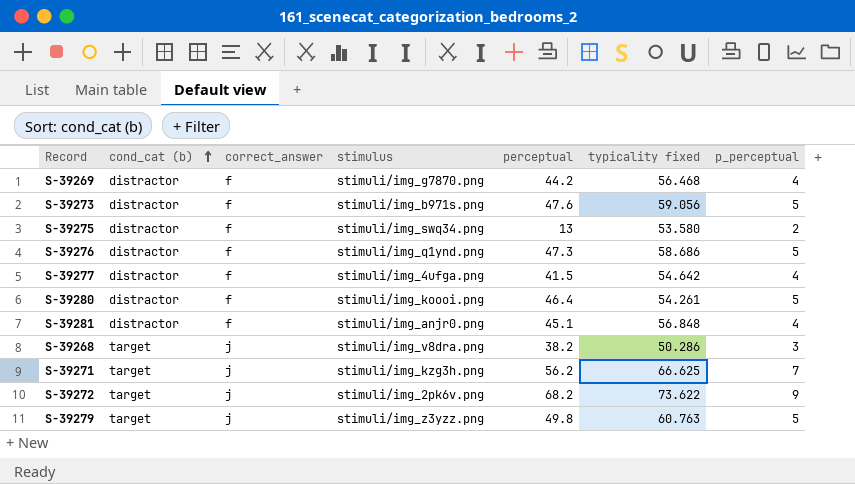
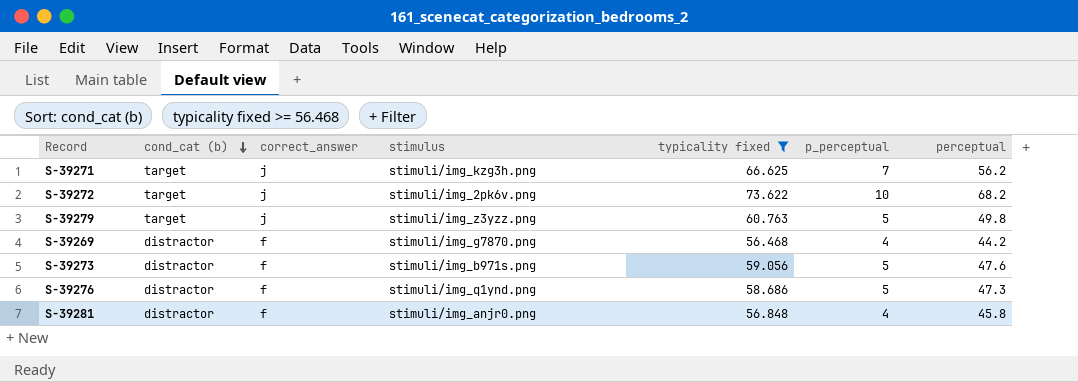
filter: none -> typicality fixed >= 56.468
row order: cond_cat (b) ascending -> cond_cat (b) descending
column perceptual | position: 5 -> 7
S-39272 | p_perceptual: 9 -> 10
S-39281 | perceptual: 45.1 -> 45.8

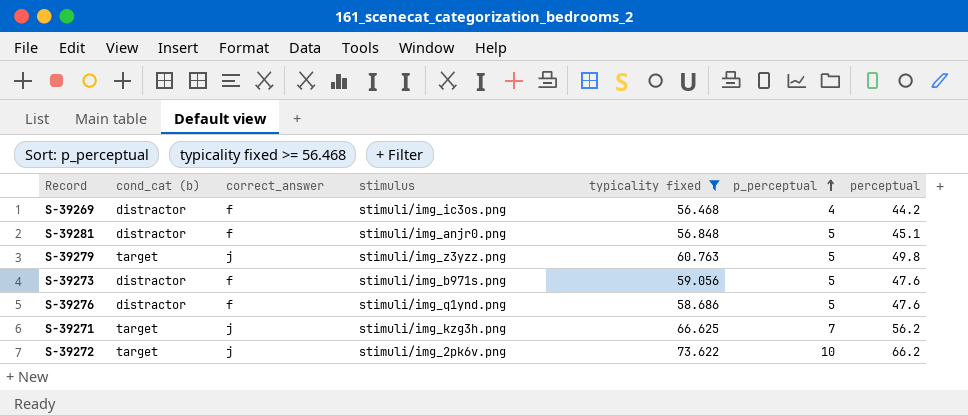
row order: cond_cat (b) descending -> p_perceptual ascending
S-39269 | stimulus: stimuli/img_g7870.png -> stimuli/img_ic3os.png
S-39281 | p_perceptual: 4 -> 5
S-39281 | perceptual: 45.8 -> 45.1
S-39276 | perceptual: 47.3 -> 47.6
S-39272 | perceptual: 68.2 -> 66.2

